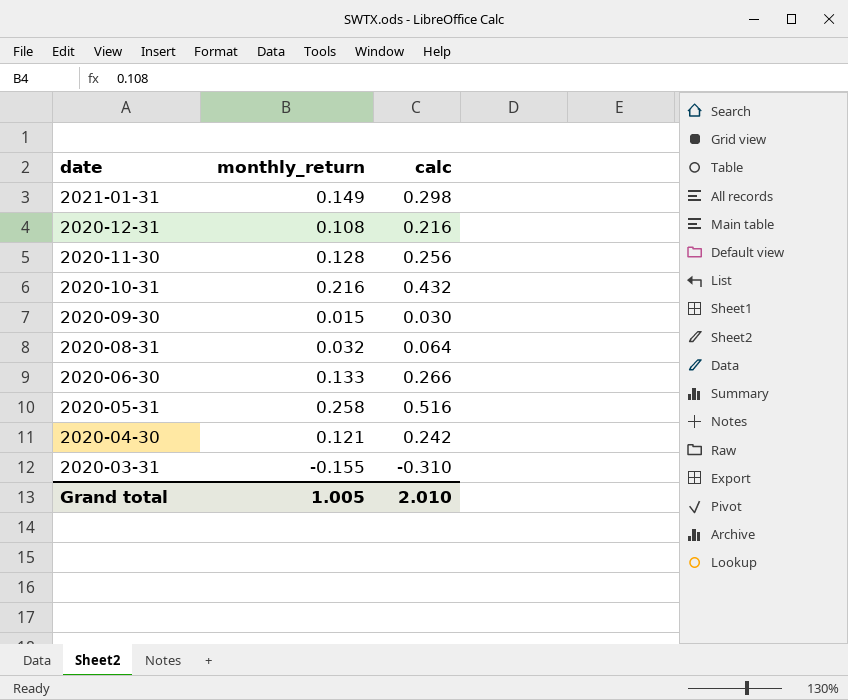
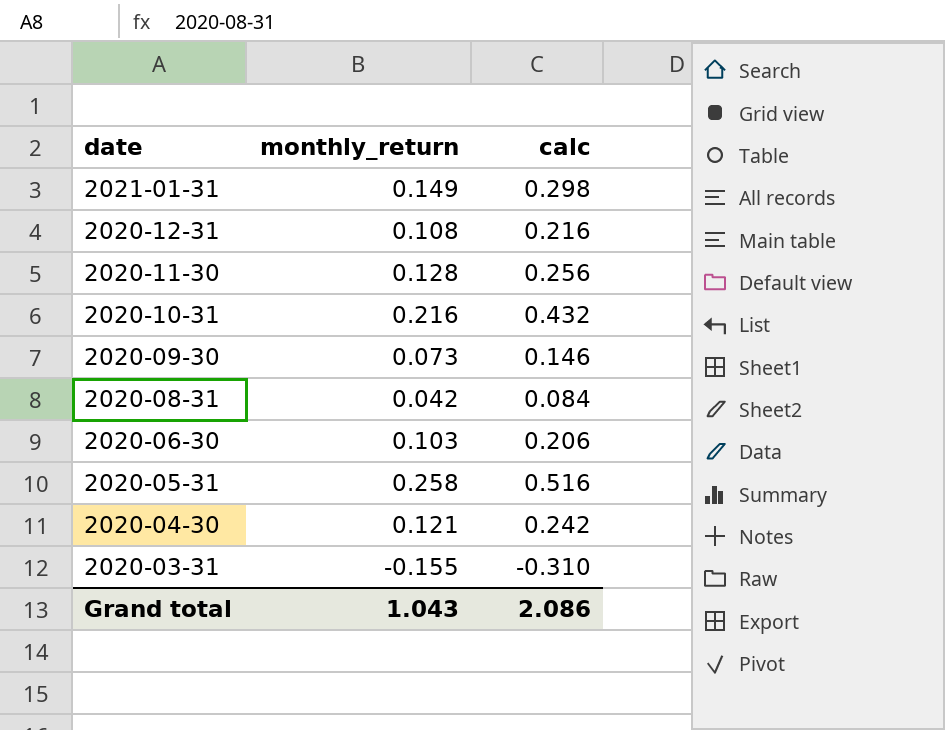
2020-09-30 | monthly_return: 0.015 -> 0.073
2020-09-30 | calc: 0.030 -> 0.146
2020-08-31 | monthly_return: 0.032 -> 0.042
2020-08-31 | calc: 0.064 -> 0.084
2020-06-30 | monthly_return: 0.133 -> 0.103
2020-06-30 | calc: 0.266 -> 0.206
Grand total | monthly_return: 1.005 -> 1.043
Grand total | calc: 2.010 -> 2.086

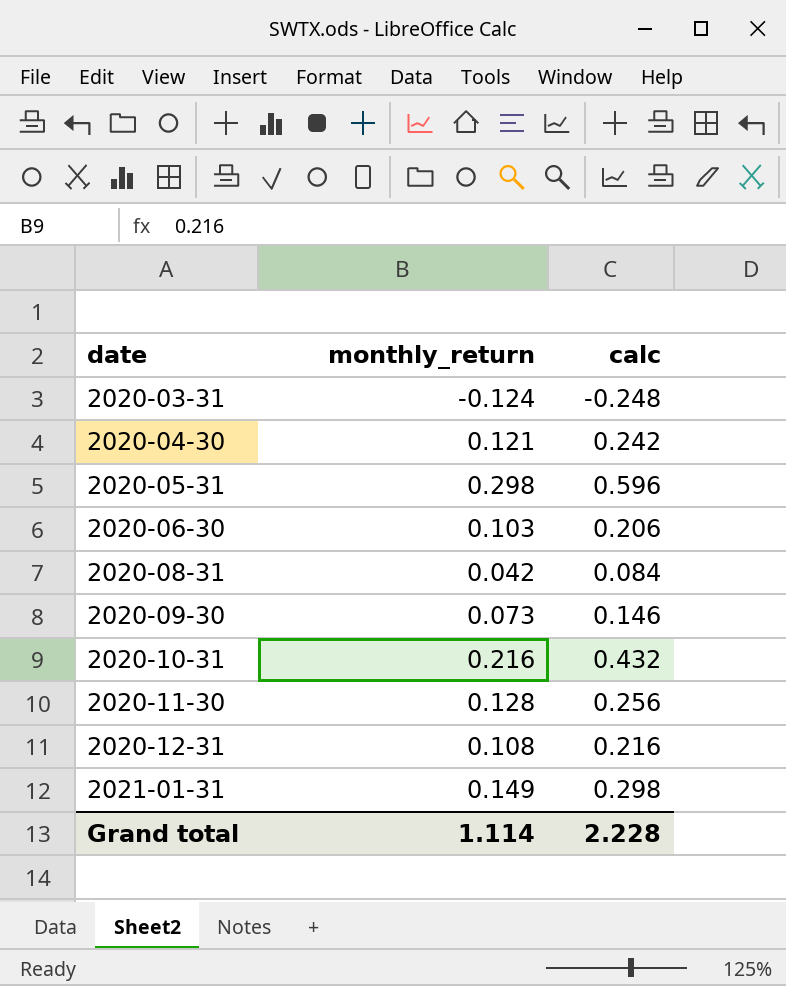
row order: date descending -> date ascending
2020-03-31 | monthly_return: -0.155 -> -0.124
2020-03-31 | calc: -0.310 -> -0.248
2020-05-31 | monthly_return: 0.258 -> 0.298
2020-05-31 | calc: 0.516 -> 0.596
Grand total | monthly_return: 1.043 -> 1.114
Grand total | calc: 2.086 -> 2.228

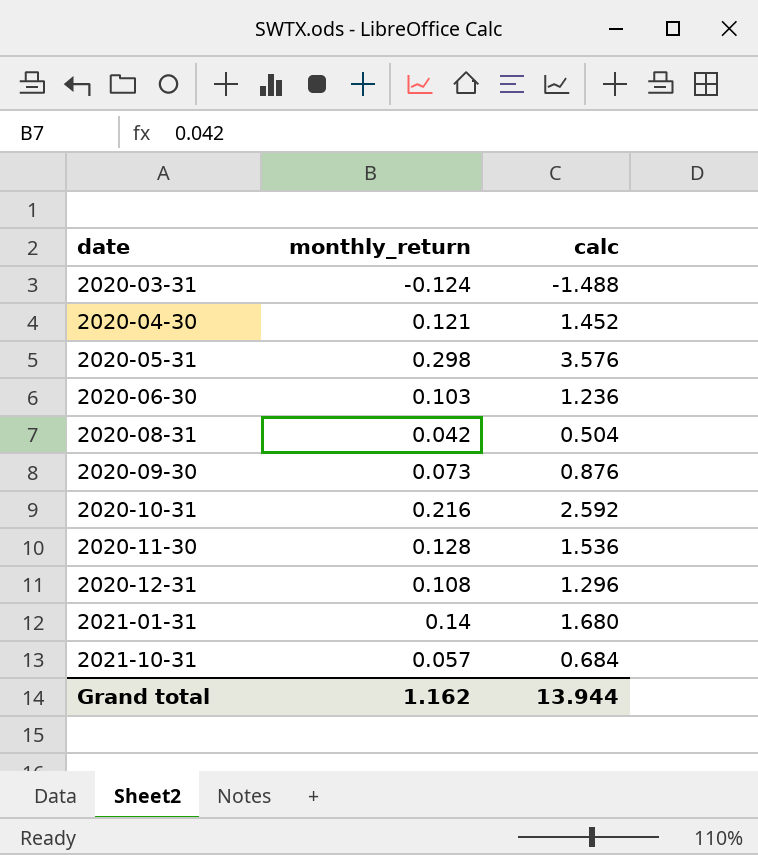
column calc | formula: [monthly_return] * 2 -> [monthly_return] * 12
2021-01-31 | monthly_return: 0.149 -> 0.14
row 2021-10-31: none -> 0.057 | 0.684
Grand total | monthly_return: 1.114 -> 1.162
Grand total | calc: 2.228 -> 13.944

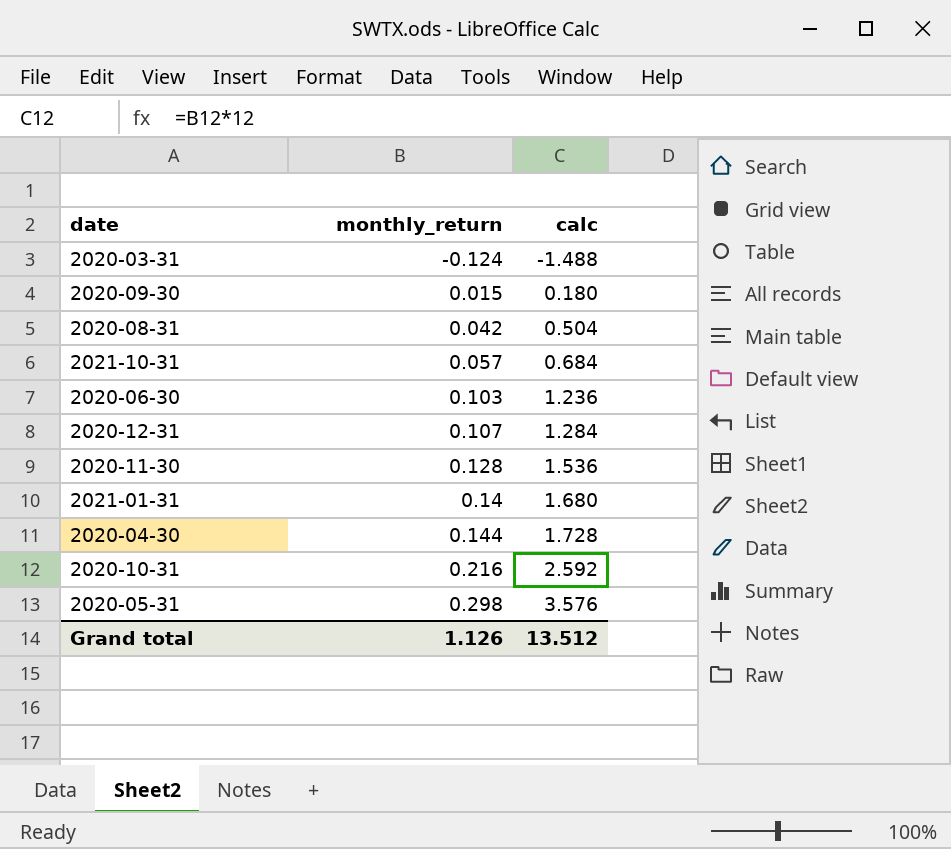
row order: date ascending -> monthly_return ascending
2020-09-30 | monthly_return: 0.073 -> 0.015
2020-09-30 | calc: 0.876 -> 0.180
2020-12-31 | monthly_return: 0.108 -> 0.107
2020-12-31 | calc: 1.296 -> 1.284
2020-04-30 | monthly_return: 0.121 -> 0.144
2020-04-30 | calc: 1.452 -> 1.728
Grand total | monthly_return: 1.162 -> 1.126
Grand total | calc: 13.944 -> 13.512

